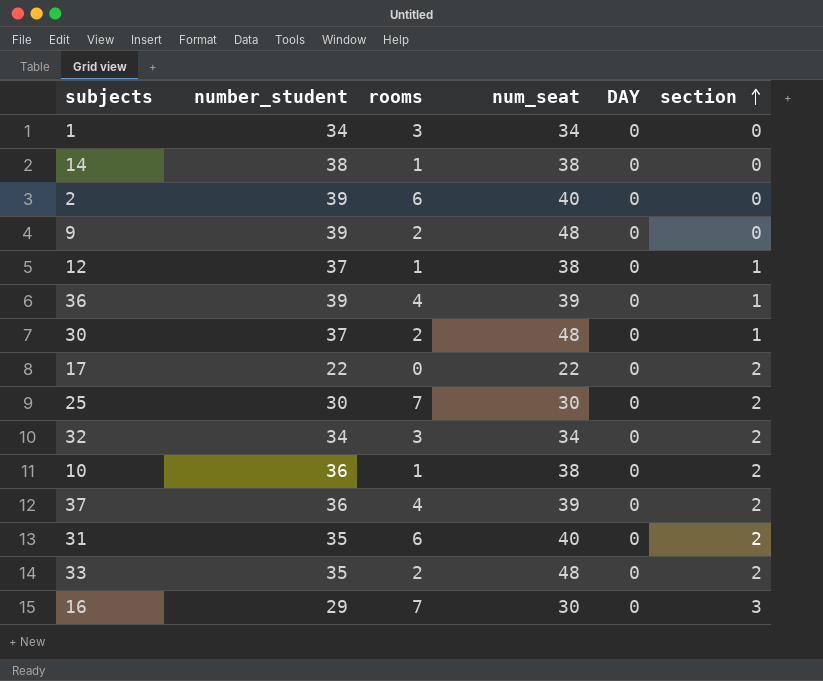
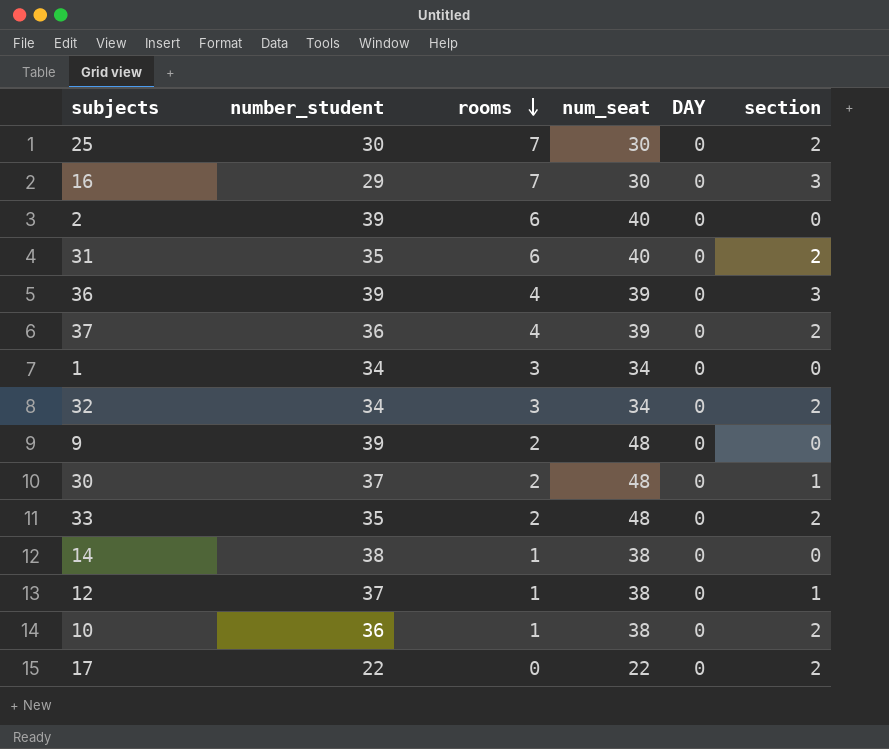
row order: section ascending -> rooms descending
36 | section: 1 -> 3

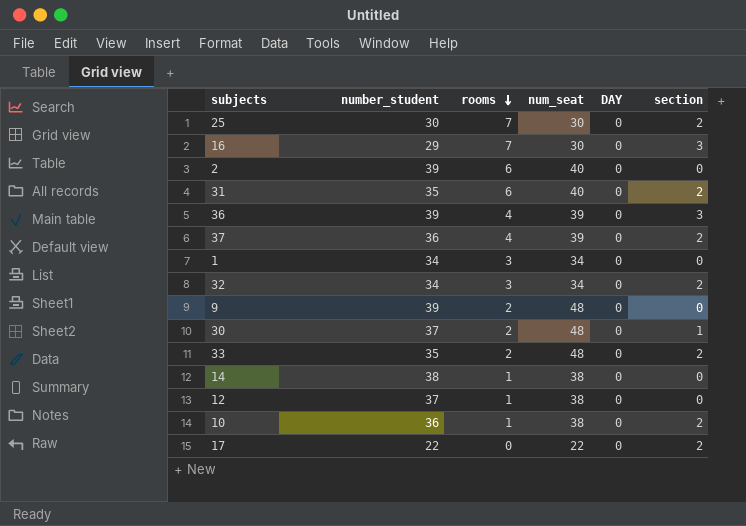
12 | section: 1 -> 0

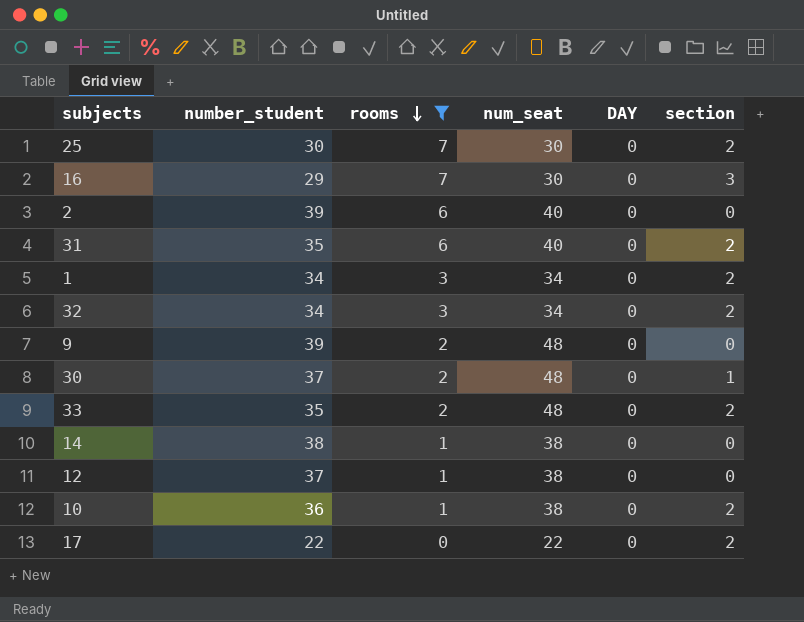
filter: none -> rooms != 4
1 | section: 0 -> 2

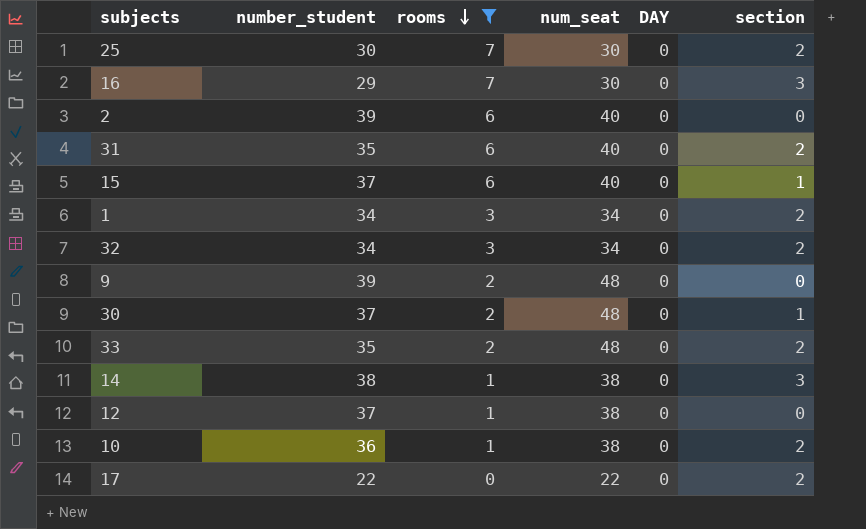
row 15: none -> 37 | 6 | 40 | 0 | 1
14 | section: 0 -> 3

